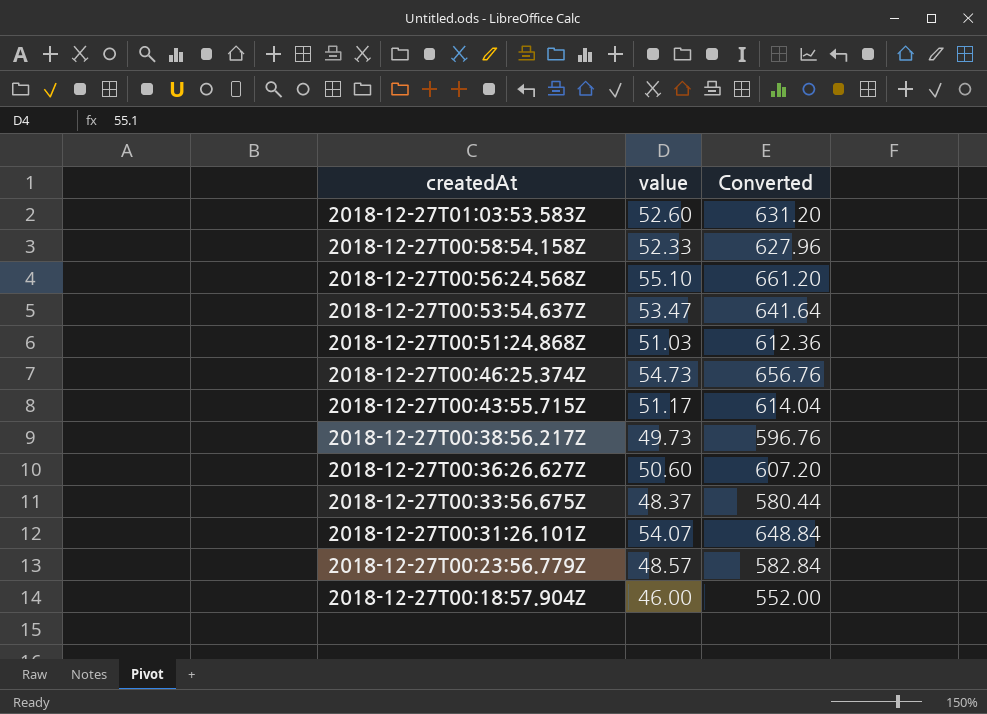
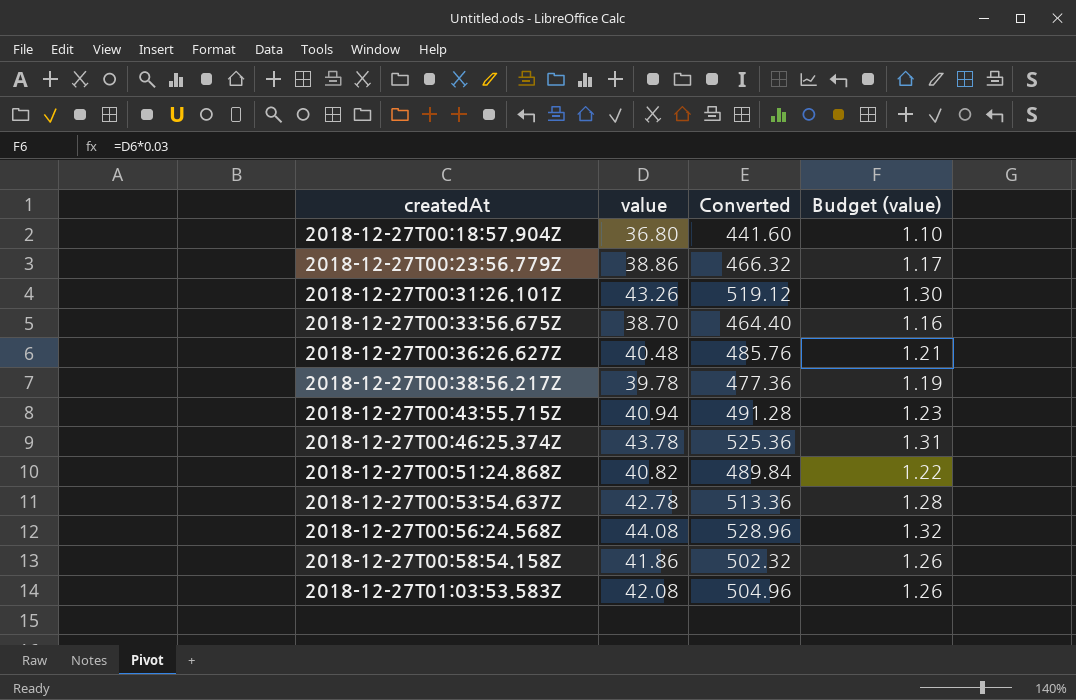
row order: createdAt descending -> createdAt ascending
column Budget (value) | formula: none -> [value] * 0.03
2018-12-27T00:18:57.904Z | value: 46.00 -> 36.80
2018-12-27T00:18:57.904Z | Converted: 552.00 -> 441.60
2018-12-27T00:23:56.779Z | value: 48.57 -> 38.86
2018-12-27T00:23:56.779Z | Converted: 582.84 -> 466.32
2018-12-27T00:31:26.101Z | value: 54.07 -> 43.26
2018-12-27T00:31:26.101Z | Converted: 648.84 -> 519.12
2018-12-27T00:33:56.675Z | value: 48.37 -> 38.70
2018-12-27T00:33:56.675Z | Converted: 580.44 -> 464.40
2018-12-27T00:36:26.627Z | value: 50.60 -> 40.48
2018-12-27T00:36:26.627Z | Converted: 607.20 -> 485.76
2018-12-27T00:38:56.217Z | value: 49.73 -> 39.78
2018-12-27T00:38:56.217Z | Converted: 596.76 -> 477.36
2018-12-27T00:43:55.715Z | value: 51.17 -> 40.94
2018-12-27T00:43:55.715Z | Converted: 614.04 -> 491.28
2018-12-27T00:46:25.374Z | value: 54.73 -> 43.78
2018-12-27T00:46:25.374Z | Converted: 656.76 -> 525.36
2018-12-27T00:51:24.868Z | value: 51.03 -> 40.82
2018-12-27T00:51:24.868Z | Converted: 612.36 -> 489.84
2018-12-27T00:53:54.637Z | value: 53.47 -> 42.78
2018-12-27T00:53:54.637Z | Converted: 641.64 -> 513.36
2018-12-27T00:56:24.568Z | value: 55.10 -> 44.08
2018-12-27T00:56:24.568Z | Converted: 661.20 -> 528.96
2018-12-27T00:58:54.158Z | value: 52.33 -> 41.86
2018-12-27T00:58:54.158Z | Converted: 627.96 -> 502.32
2018-12-27T01:03:53.583Z | value: 52.60 -> 42.08
2018-12-27T01:03:53.583Z | Converted: 631.20 -> 504.96

